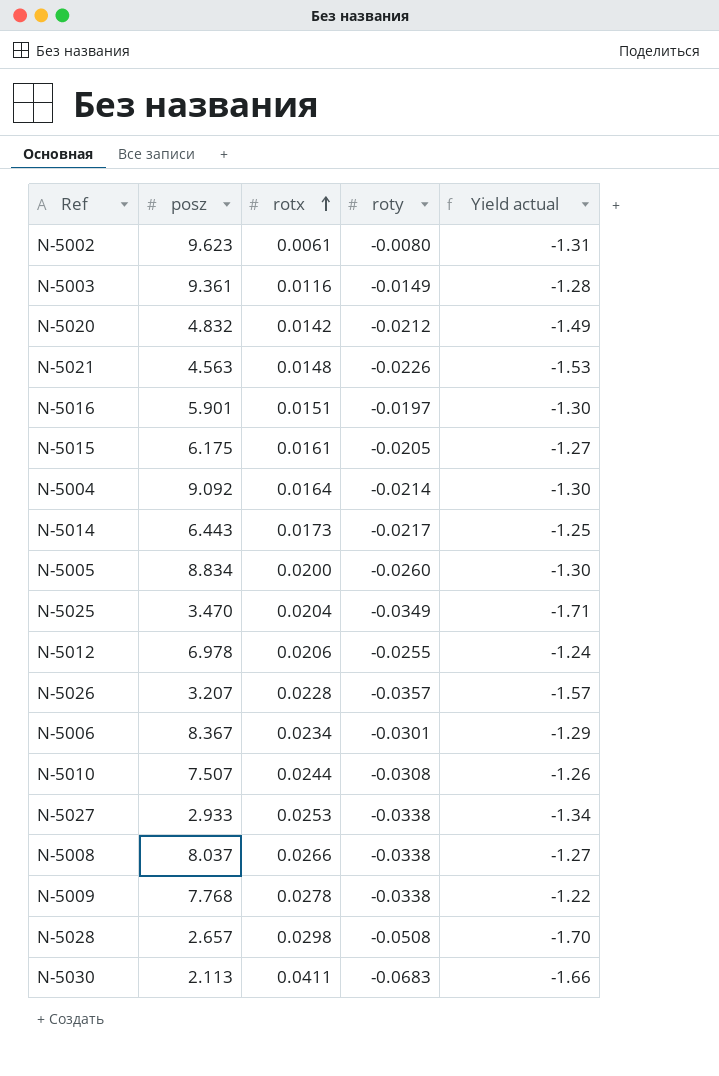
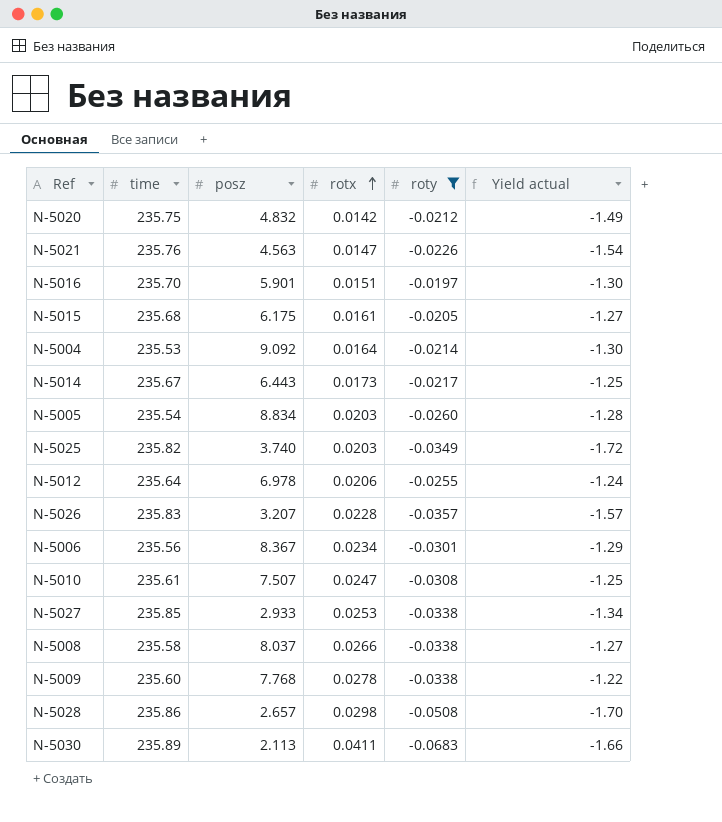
filter: none -> roty <= -0.0197
column time | position: none -> 2
N-5021 | rotx: 0.0148 -> 0.0147
N-5021 | Yield actual: -1.53 -> -1.54
N-5005 | rotx: 0.0200 -> 0.0203
N-5005 | Yield actual: -1.30 -> -1.28
N-5025 | posz: 3.470 -> 3.740
N-5025 | rotx: 0.0204 -> 0.0203
N-5025 | Yield actual: -1.71 -> -1.72
N-5010 | rotx: 0.0244 -> 0.0247
N-5010 | Yield actual: -1.26 -> -1.25

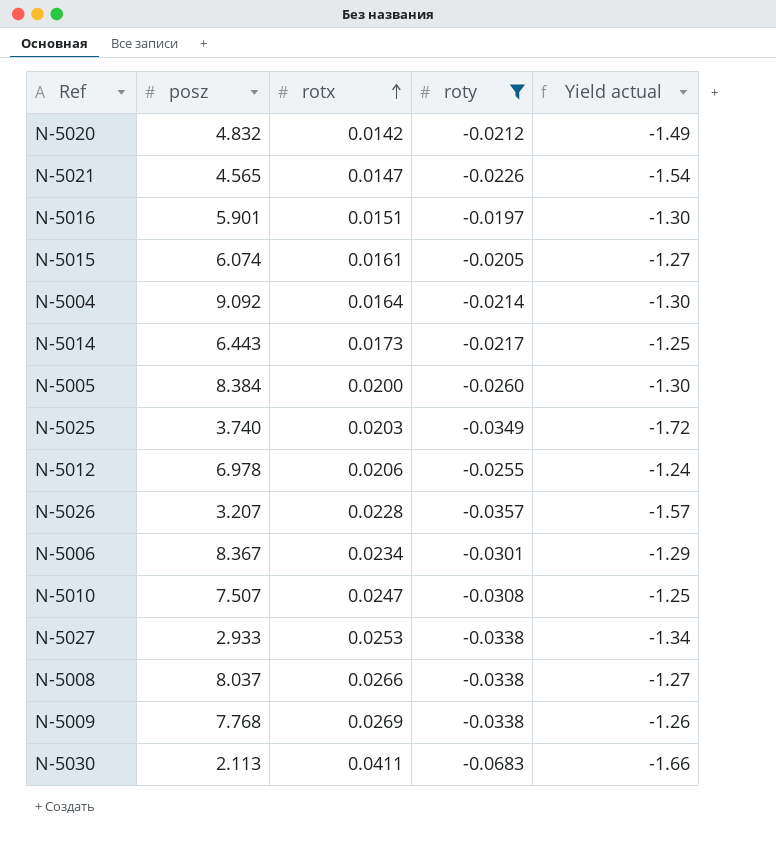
column time | position: 2 -> none
row N-5028: 235.86 | 2.657 | 0.0298 | -0.0508 | -1.70 -> none
N-5021 | posz: 4.563 -> 4.565
N-5015 | posz: 6.175 -> 6.074
N-5005 | posz: 8.834 -> 8.384
N-5005 | rotx: 0.0203 -> 0.0200
N-5005 | Yield actual: -1.28 -> -1.30
N-5009 | rotx: 0.0278 -> 0.0269
N-5009 | Yield actual: -1.22 -> -1.26

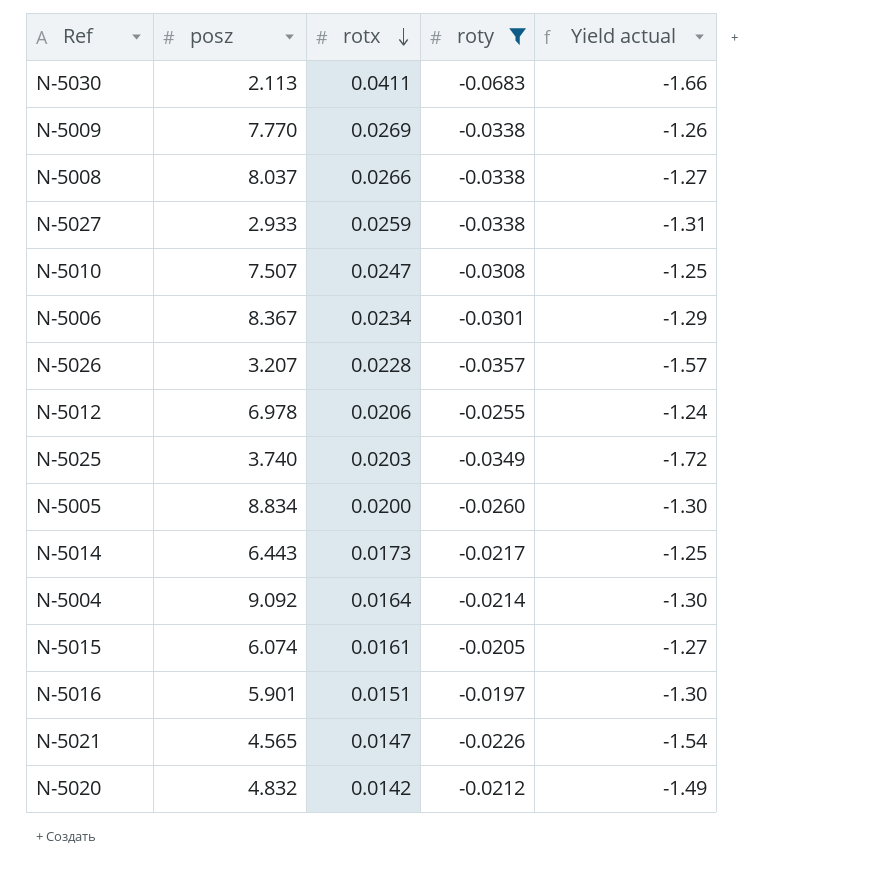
row order: rotx ascending -> rotx descending
N-5009 | posz: 7.768 -> 7.770
N-5027 | rotx: 0.0253 -> 0.0259
N-5027 | Yield actual: -1.34 -> -1.31
N-5005 | posz: 8.384 -> 8.834

